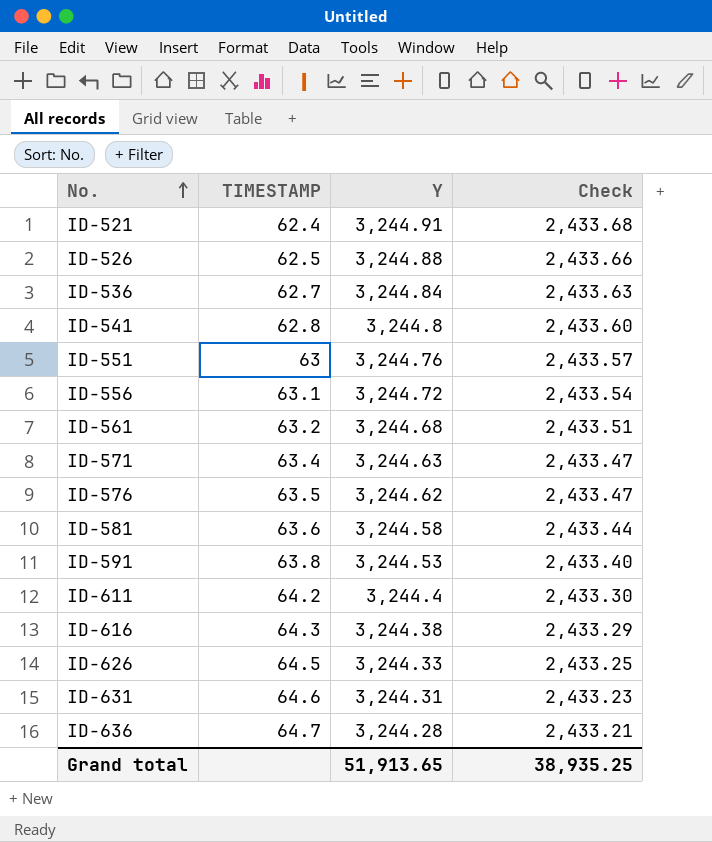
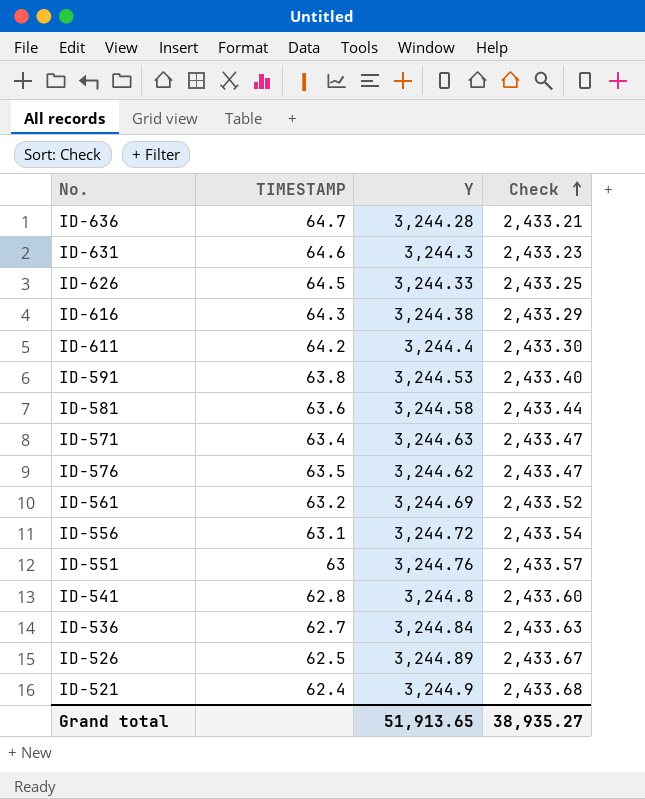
row order: No. ascending -> Check ascending
ID-631 | Y: 3,244.31 -> 3,244.3
ID-561 | Y: 3,244.68 -> 3,244.69
ID-561 | Check: 2,433.51 -> 2,433.52
ID-526 | Y: 3,244.88 -> 3,244.89
ID-526 | Check: 2,433.66 -> 2,433.67
ID-521 | Y: 3,244.91 -> 3,244.9
Grand total | Check: 38,935.25 -> 38,935.27

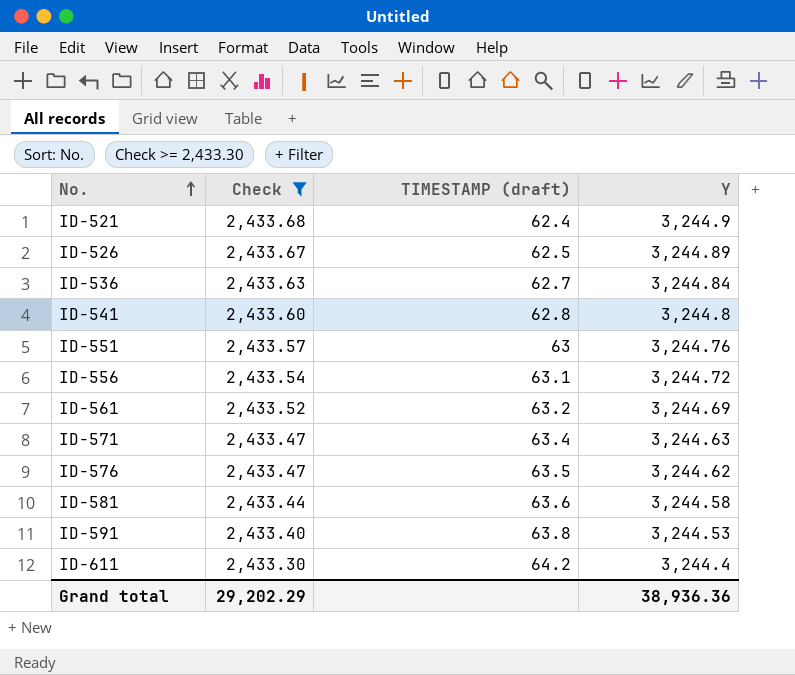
filter: none -> Check >= 2,433.30
row order: Check ascending -> No. ascending
column Check | position: 4 -> 2
column name: TIMESTAMP -> TIMESTAMP (draft)
Grand total | Check: 38,935.27 -> 29,202.29
Grand total | Y: 51,913.65 -> 38,936.36

